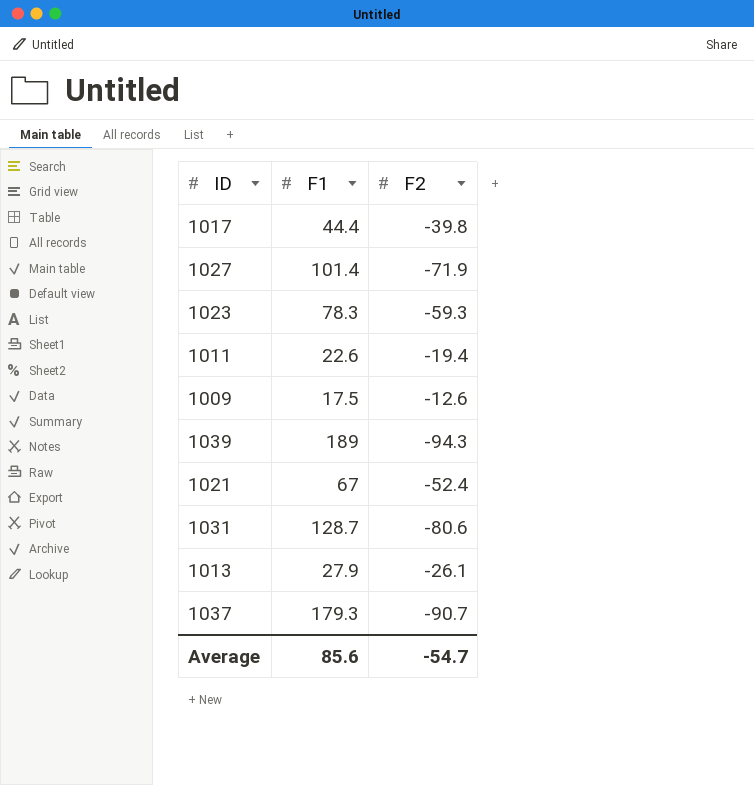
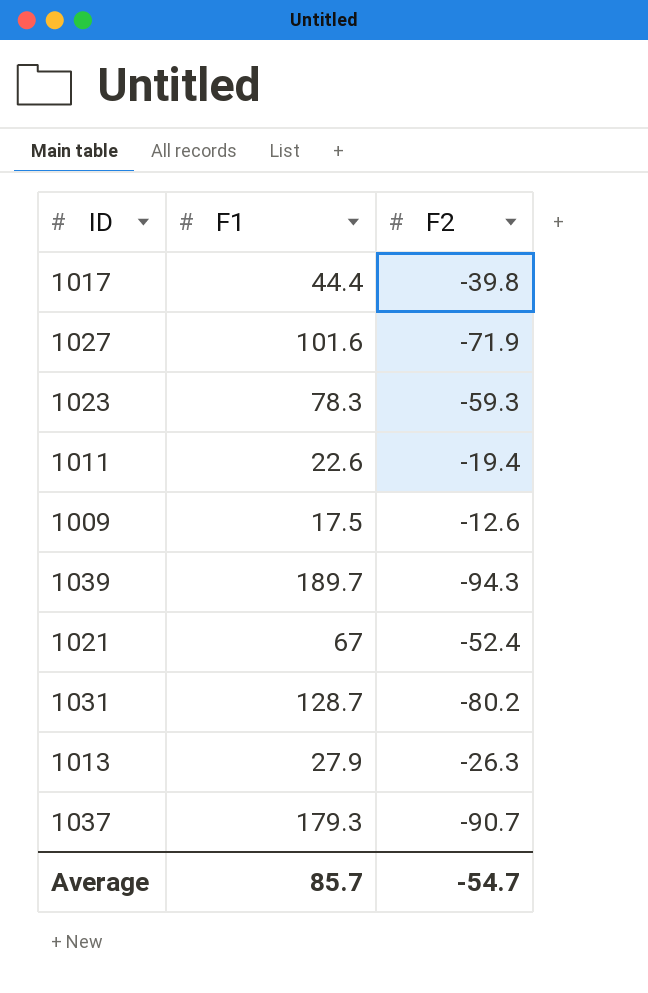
1027 | F1: 101.4 -> 101.6
1039 | F1: 189 -> 189.7
1031 | F2: -80.6 -> -80.2
1013 | F2: -26.1 -> -26.3
Average | F1: 85.6 -> 85.7

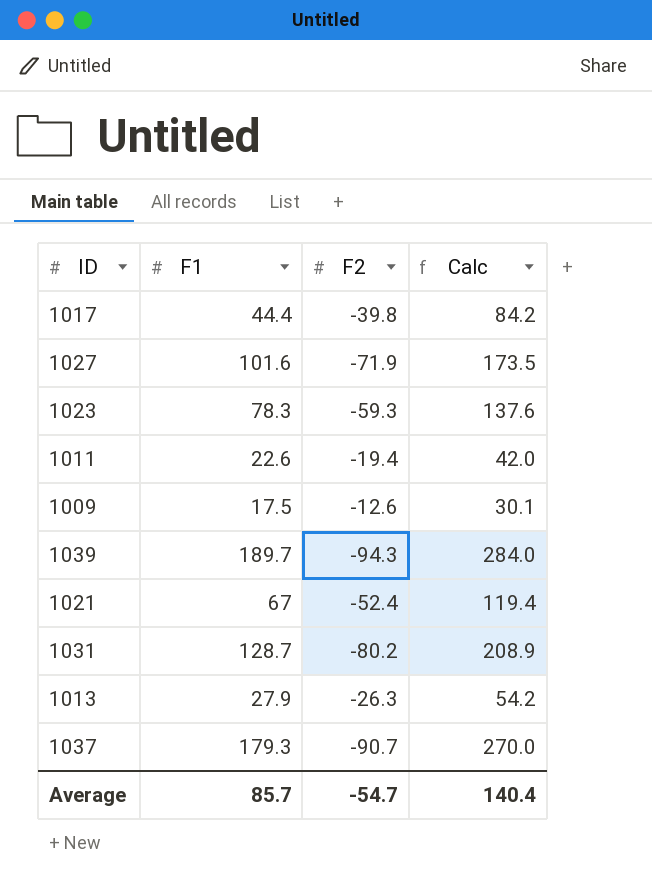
column Calc | formula: none -> [F1] - [F2]

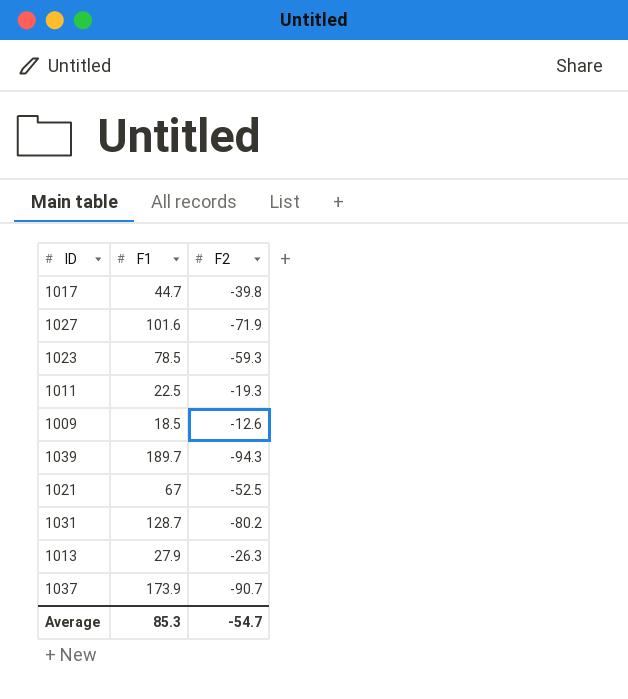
column Calc | formula: [F1] - [F2] -> none
1017 | F1: 44.4 -> 44.7
1023 | F1: 78.3 -> 78.5
1011 | F1: 22.6 -> 22.5
1011 | F2: -19.4 -> -19.3
1009 | F1: 17.5 -> 18.5
1021 | F2: -52.4 -> -52.5
1037 | F1: 179.3 -> 173.9
Average | F1: 85.7 -> 85.3

